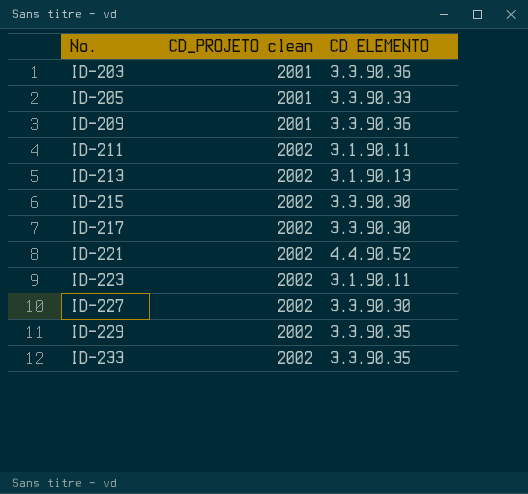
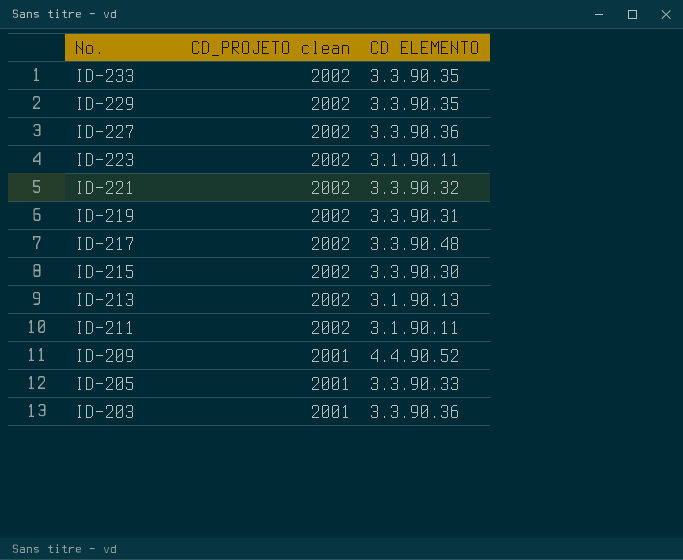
row order: No. ascending -> No. descending
ID-227 | CD ELEMENTO: 3.3.90.30 -> 3.3.90.36
ID-221 | CD ELEMENTO: 4.4.90.52 -> 3.3.90.32
row ID-219: none -> 2002 | 3.3.90.31
ID-217 | CD ELEMENTO: 3.3.90.30 -> 3.3.90.48
ID-209 | CD ELEMENTO: 3.3.90.36 -> 4.4.90.52

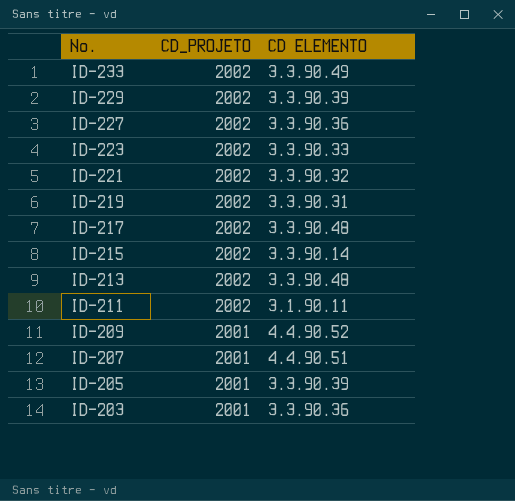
column name: CD_PROJETO clean -> CD_PROJETO
ID-233 | CD ELEMENTO: 3.3.90.35 -> 3.3.90.49
ID-229 | CD ELEMENTO: 3.3.90.35 -> 3.3.90.39
ID-223 | CD ELEMENTO: 3.1.90.11 -> 3.3.90.33
ID-215 | CD ELEMENTO: 3.3.90.30 -> 3.3.90.14
ID-213 | CD ELEMENTO: 3.1.90.13 -> 3.3.90.48
row ID-207: none -> 2001 | 4.4.90.51
ID-205 | CD ELEMENTO: 3.3.90.33 -> 3.3.90.39

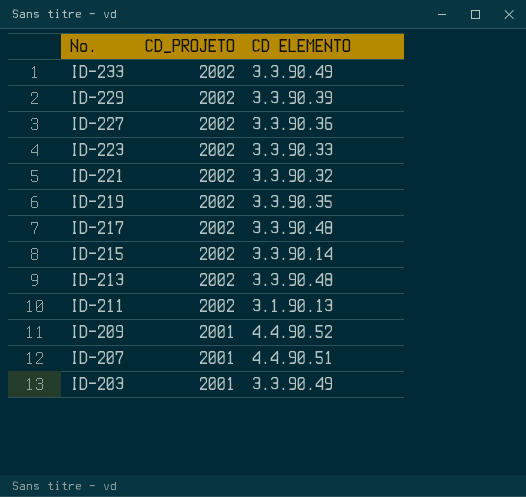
row ID-205: 2001 | 3.3.90.39 -> none
ID-219 | CD ELEMENTO: 3.3.90.31 -> 3.3.90.35
ID-211 | CD ELEMENTO: 3.1.90.11 -> 3.1.90.13
ID-203 | CD ELEMENTO: 3.3.90.36 -> 3.3.90.49

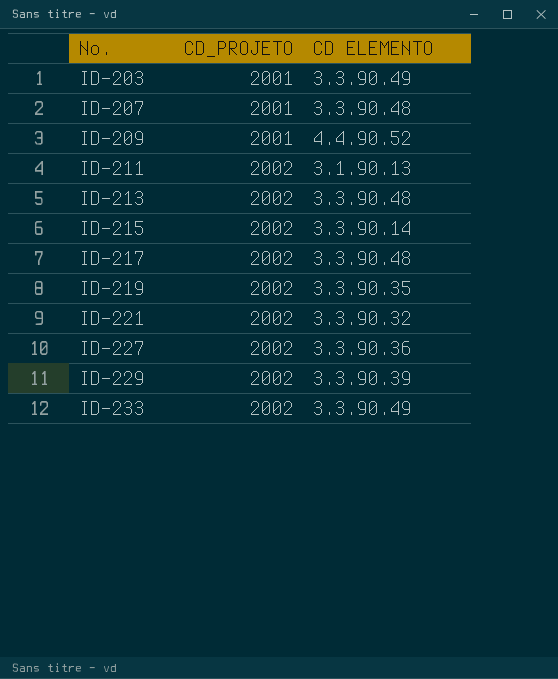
row order: No. descending -> No. ascending
row ID-223: 2002 | 3.3.90.33 -> none
ID-207 | CD ELEMENTO: 4.4.90.51 -> 3.3.90.48

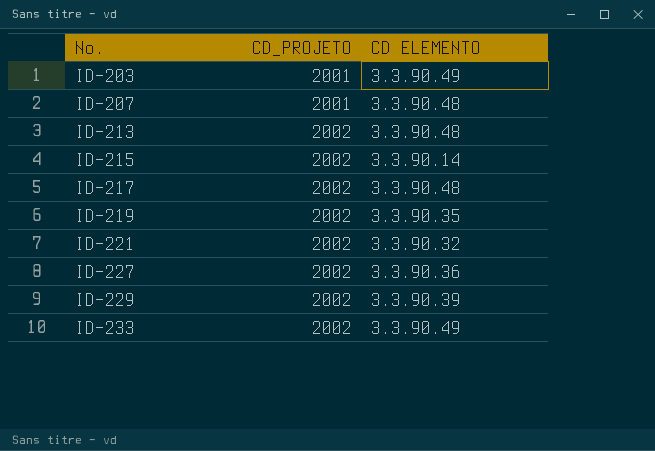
row ID-209: 2001 | 4.4.90.52 -> none
row ID-211: 2002 | 3.1.90.13 -> none

